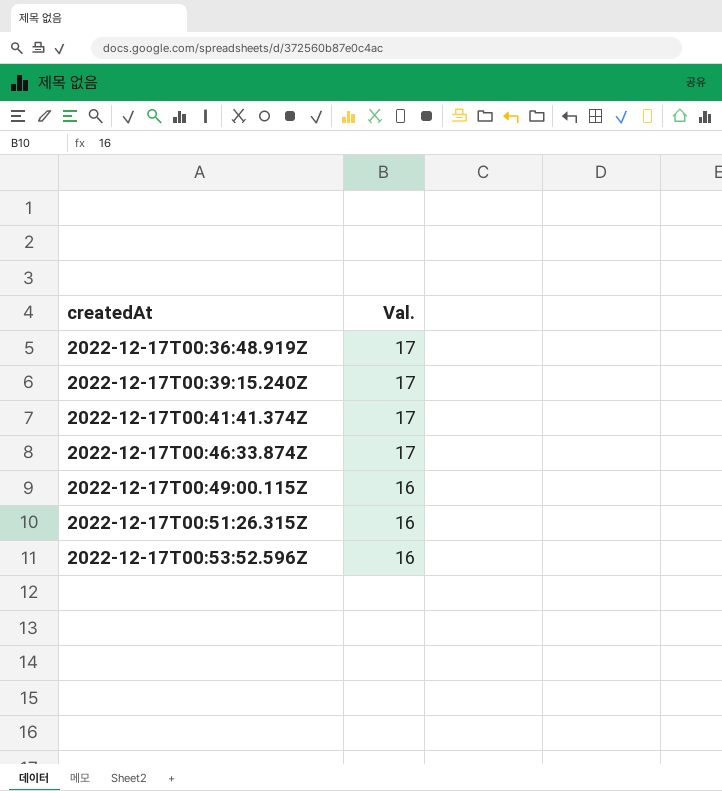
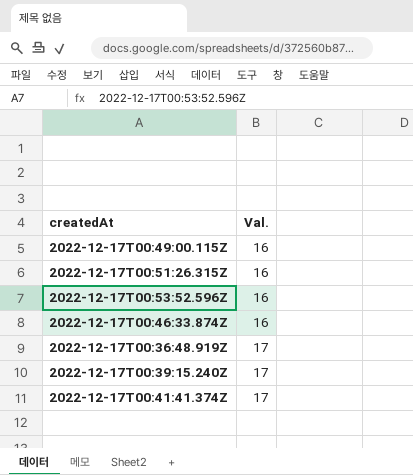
row order: createdAt ascending -> Val. ascending
2022-12-17T00:46:33.874Z | Val.: 17 -> 16

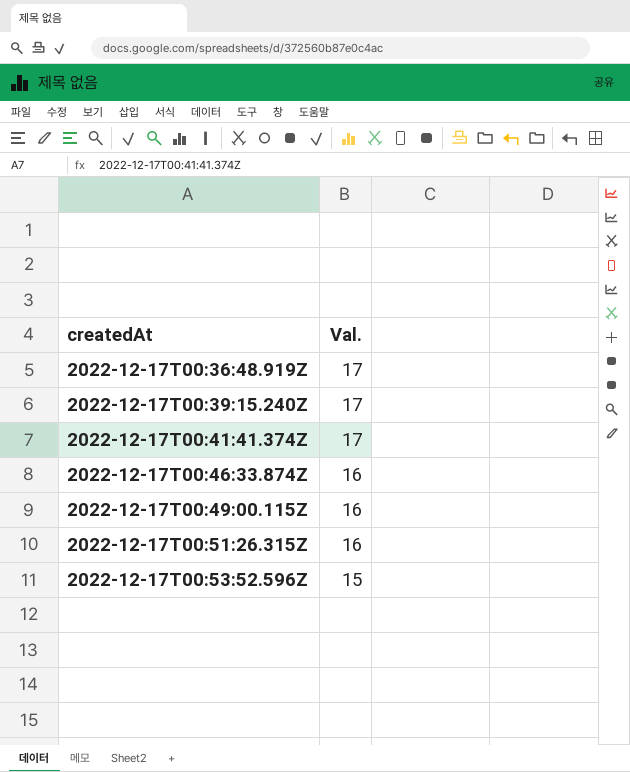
row order: Val. ascending -> createdAt ascending
2022-12-17T00:53:52.596Z | Val.: 16 -> 15

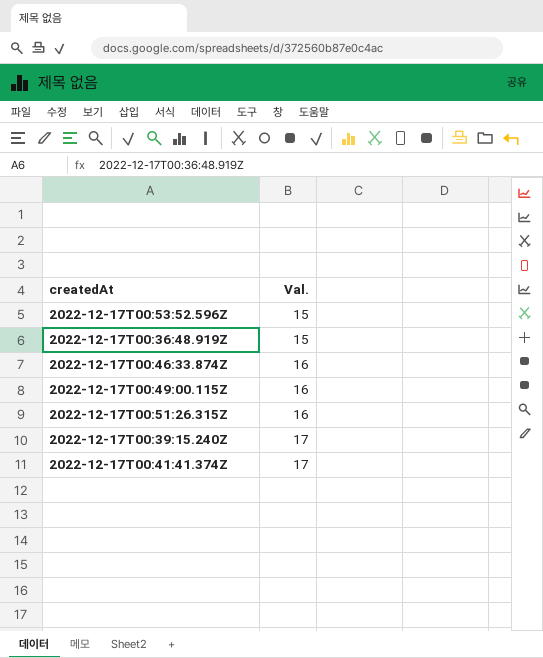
row order: createdAt ascending -> Val. ascending
2022-12-17T00:36:48.919Z | Val.: 17 -> 15

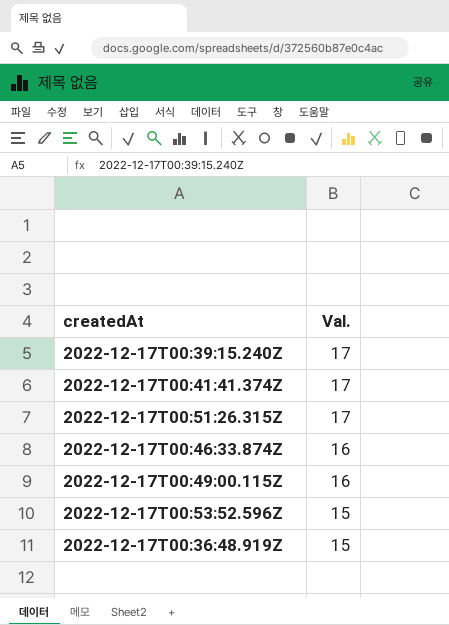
row order: Val. ascending -> Val. descending
2022-12-17T00:51:26.315Z | Val.: 16 -> 17

